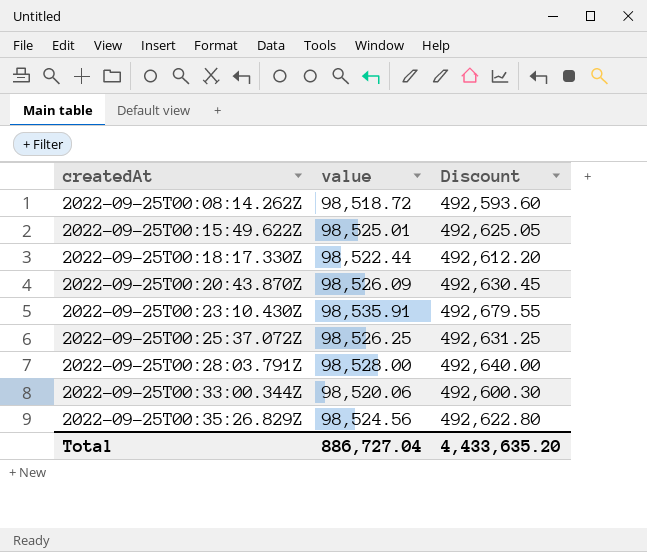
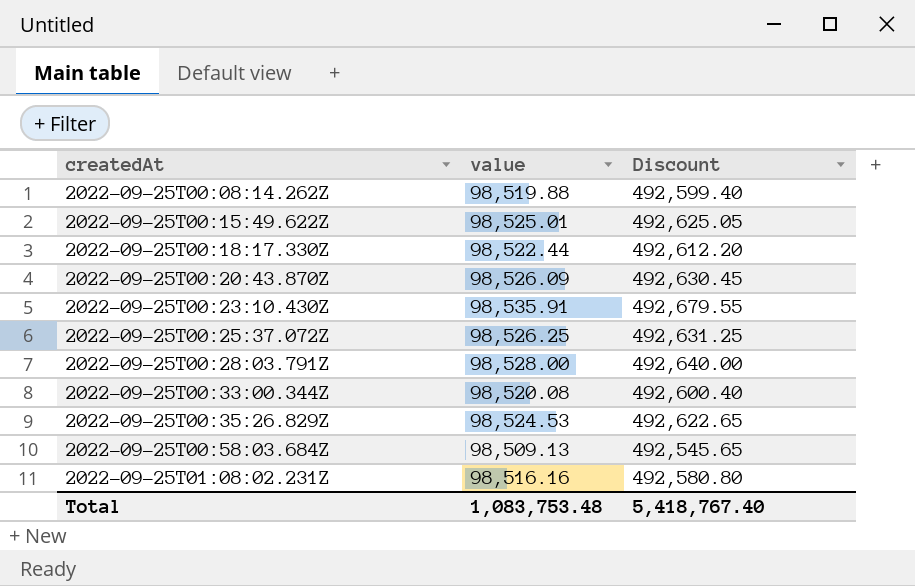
2022-09-25T00:08:14.262Z | value: 98,518.72 -> 98,519.88
2022-09-25T00:08:14.262Z | Discount: 492,593.60 -> 492,599.40
2022-09-25T00:33:00.344Z | value: 98,520.06 -> 98,520.08
2022-09-25T00:33:00.344Z | Discount: 492,600.30 -> 492,600.40
2022-09-25T00:35:26.829Z | value: 98,524.56 -> 98,524.53
2022-09-25T00:35:26.829Z | Discount: 492,622.80 -> 492,622.65
row 2022-09-25T00:58:03.684Z: none -> 98,509.13 | 492,545.65
row 2022-09-25T01:08:02.231Z: none -> 98,516.16 | 492,580.80
Total | value: 886,727.04 -> 1,083,753.48
Total | Discount: 4,433,635.20 -> 5,418,767.40

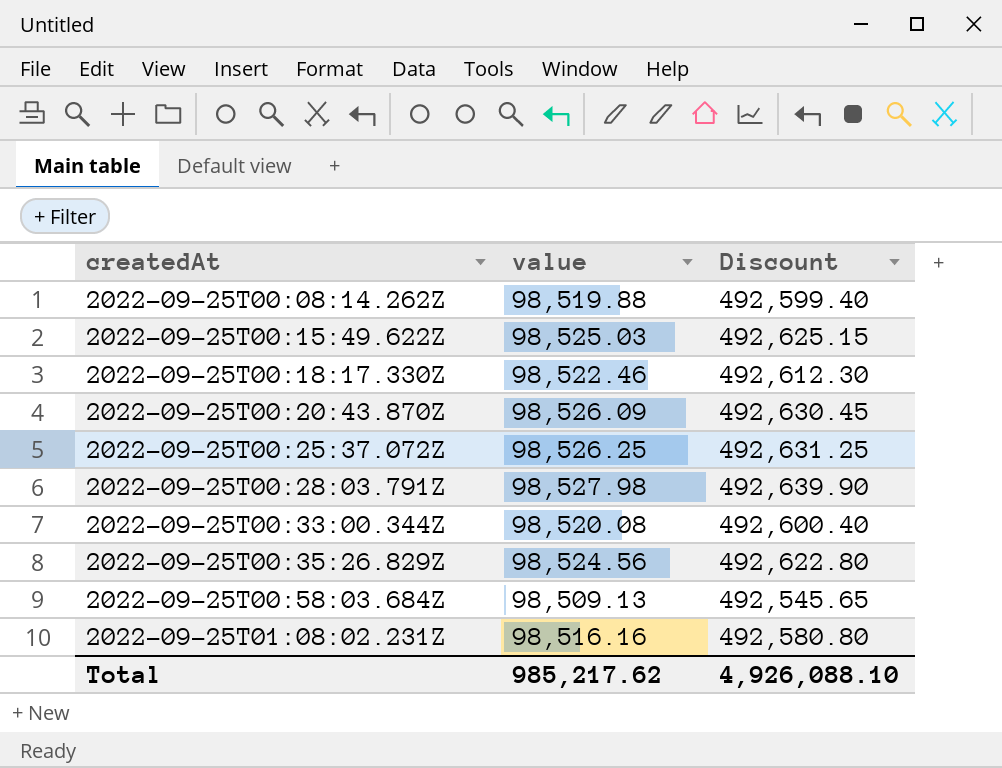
row 2022-09-25T00:23:10.430Z: 98,535.91 | 492,679.55 -> none
2022-09-25T00:15:49.622Z | value: 98,525.01 -> 98,525.03
2022-09-25T00:15:49.622Z | Discount: 492,625.05 -> 492,625.15
2022-09-25T00:18:17.330Z | value: 98,522.44 -> 98,522.46
2022-09-25T00:18:17.330Z | Discount: 492,612.20 -> 492,612.30
2022-09-25T00:28:03.791Z | value: 98,528.00 -> 98,527.98
2022-09-25T00:28:03.791Z | Discount: 492,640.00 -> 492,639.90
2022-09-25T00:35:26.829Z | value: 98,524.53 -> 98,524.56
2022-09-25T00:35:26.829Z | Discount: 492,622.65 -> 492,622.80
Total | value: 1,083,753.48 -> 985,217.62
Total | Discount: 5,418,767.40 -> 4,926,088.10

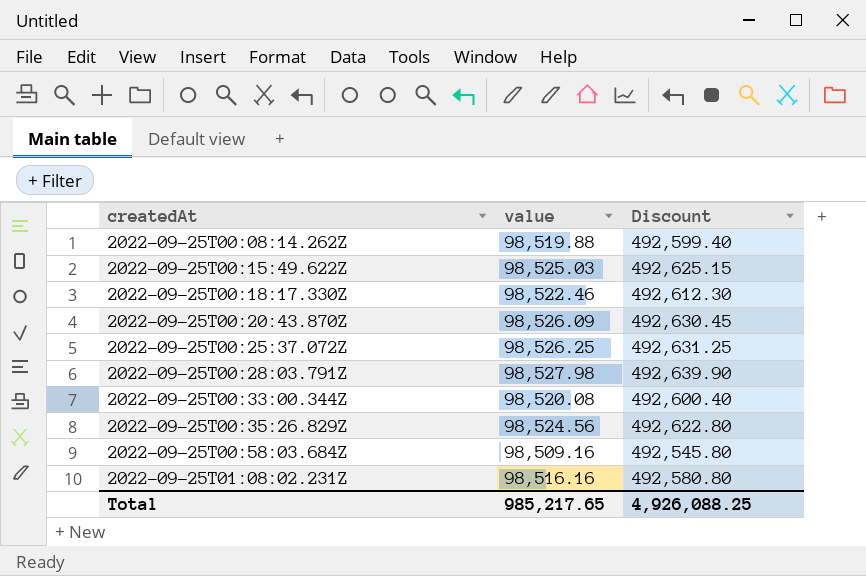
2022-09-25T00:58:03.684Z | value: 98,509.13 -> 98,509.16
2022-09-25T00:58:03.684Z | Discount: 492,545.65 -> 492,545.80
Total | value: 985,217.62 -> 985,217.65
Total | Discount: 4,926,088.10 -> 4,926,088.25

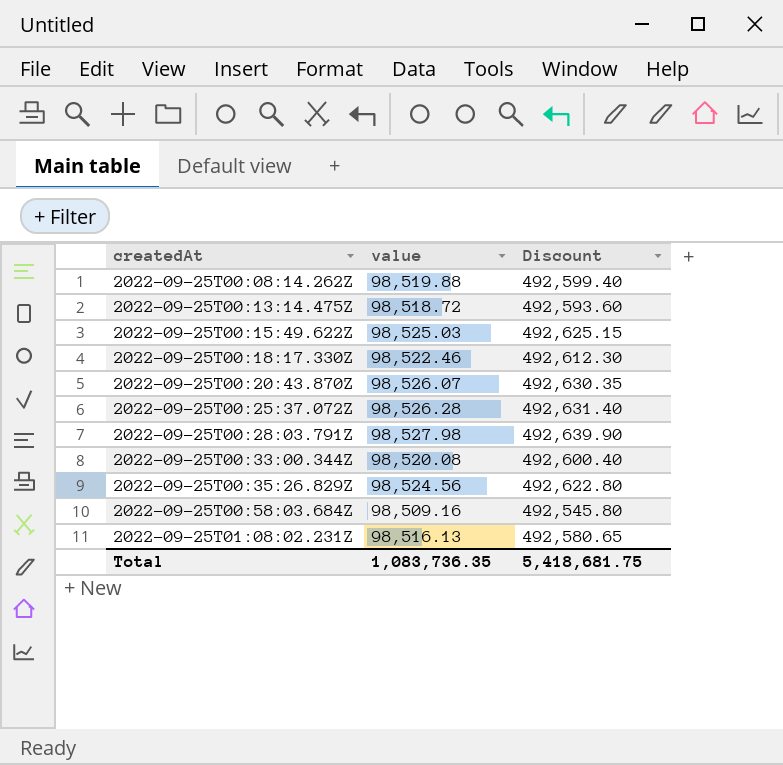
row 2022-09-25T00:13:14.475Z: none -> 98,518.72 | 492,593.60
2022-09-25T00:20:43.870Z | value: 98,526.09 -> 98,526.07
2022-09-25T00:20:43.870Z | Discount: 492,630.45 -> 492,630.35
2022-09-25T00:25:37.072Z | value: 98,526.25 -> 98,526.28
2022-09-25T00:25:37.072Z | Discount: 492,631.25 -> 492,631.40
2022-09-25T01:08:02.231Z | value: 98,516.16 -> 98,516.13
2022-09-25T01:08:02.231Z | Discount: 492,580.80 -> 492,580.65
Total | value: 985,217.65 -> 1,083,736.35
Total | Discount: 4,926,088.25 -> 5,418,681.75

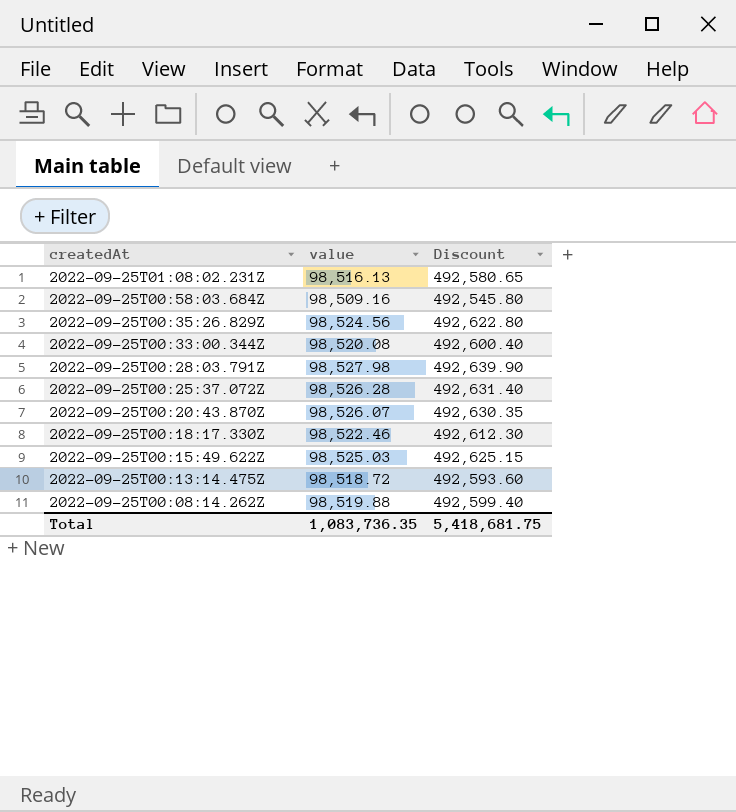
row order: createdAt ascending -> createdAt descending

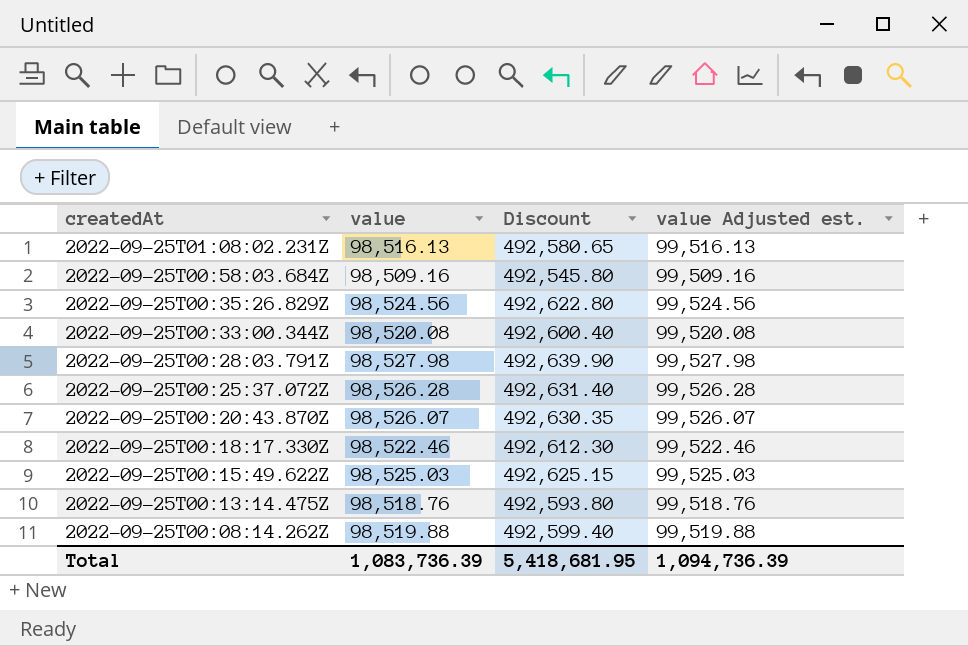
column value Adjusted est. | formula: none -> [value] + 1000
2022-09-25T00:13:14.475Z | value: 98,518.72 -> 98,518.76
2022-09-25T00:13:14.475Z | Discount: 492,593.60 -> 492,593.80
Total | value: 1,083,736.35 -> 1,083,736.39
Total | Discount: 5,418,681.75 -> 5,418,681.95

